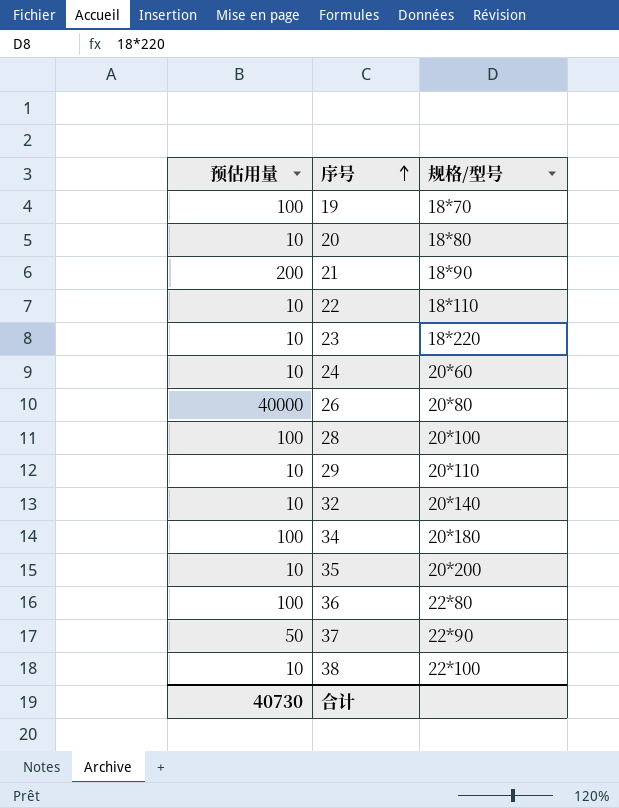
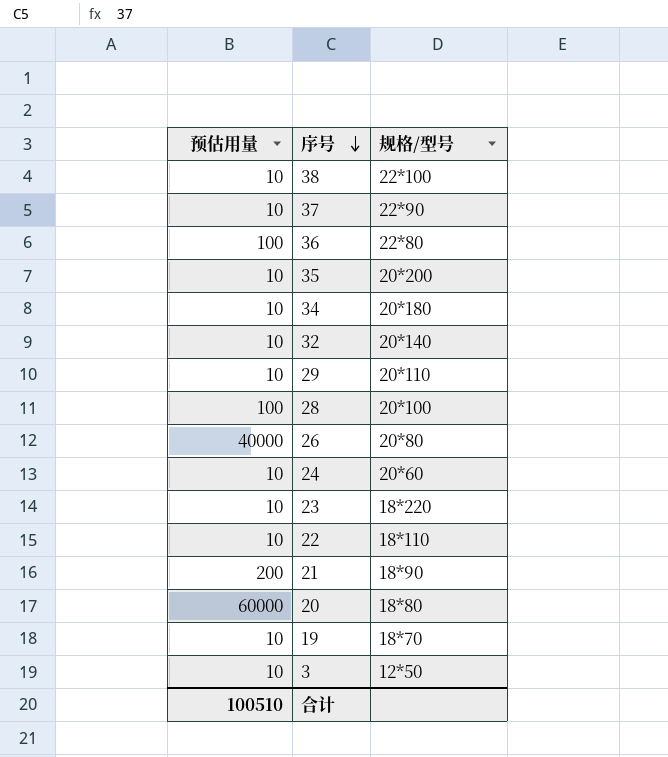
row order: 序号 ascending -> 序号 descending
37 | 预估用量: 50 -> 10
34 | 预估用量: 100 -> 10
20 | 预估用量: 10 -> 60000
19 | 预估用量: 100 -> 10
row 3: none -> 10 | 12*50
合计 | 预估用量: 40730 -> 100510

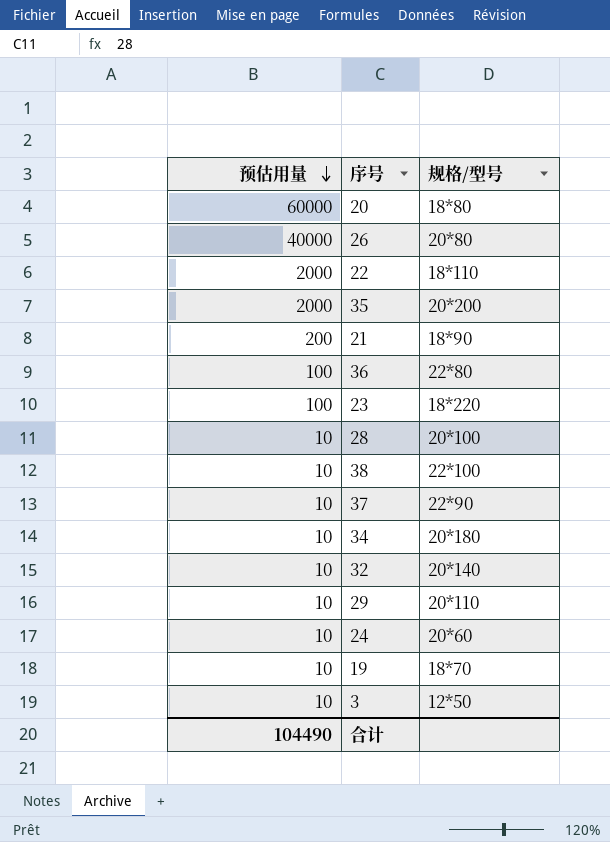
row order: 序号 descending -> 预估用量 descending
22 | 预估用量: 10 -> 2000
35 | 预估用量: 10 -> 2000
23 | 预估用量: 10 -> 100
28 | 预估用量: 100 -> 10
合计 | 预估用量: 100510 -> 104490

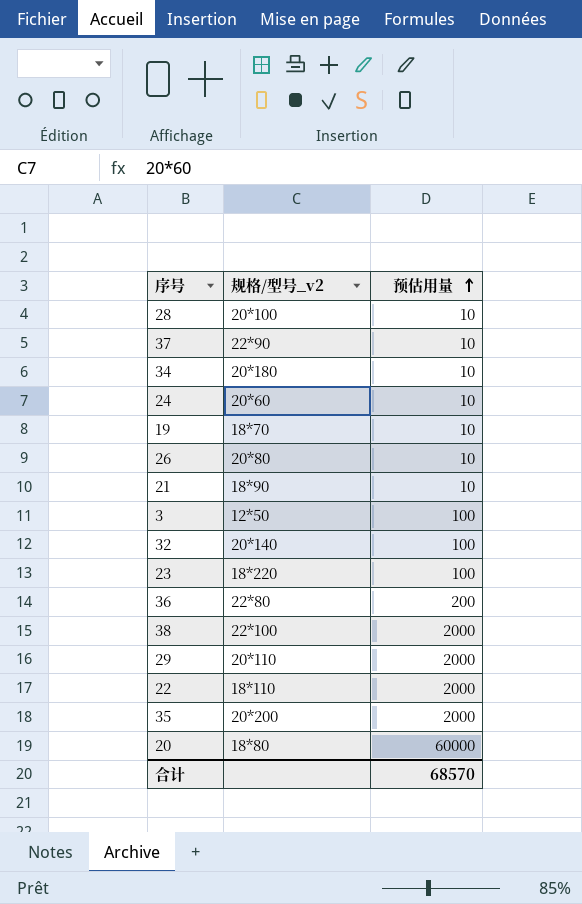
row order: 预估用量 descending -> 预估用量 ascending
column name: 规格/型号 -> 规格/型号_v2
column 预估用量 | position: 1 -> 3
26 | 预估用量: 40000 -> 10
21 | 预估用量: 200 -> 10
3 | 预估用量: 10 -> 100
32 | 预估用量: 10 -> 100
36 | 预估用量: 100 -> 200
38 | 预估用量: 10 -> 2000
29 | 预估用量: 10 -> 2000
合计 | 预估用量: 104490 -> 68570

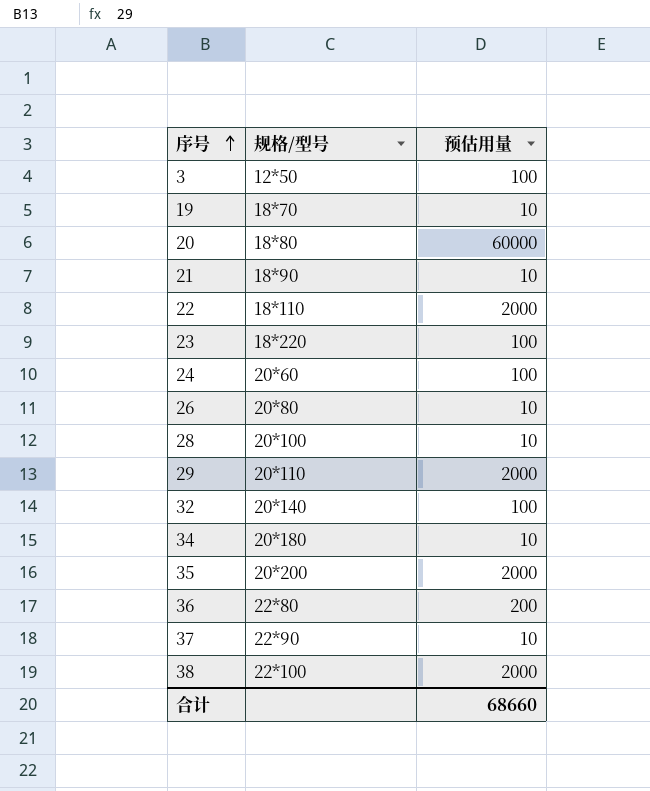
row order: 预估用量 ascending -> 序号 ascending
column name: 规格/型号_v2 -> 规格/型号
24 | 预估用量: 10 -> 100
合计 | 预估用量: 68570 -> 68660

